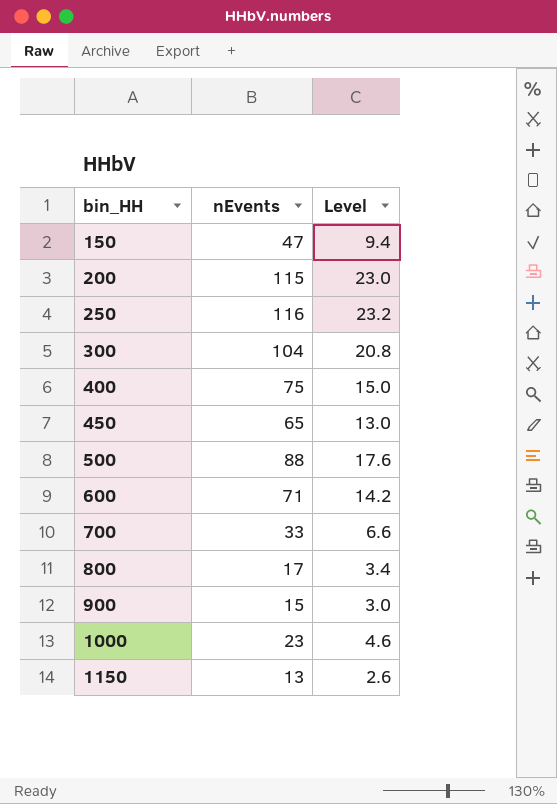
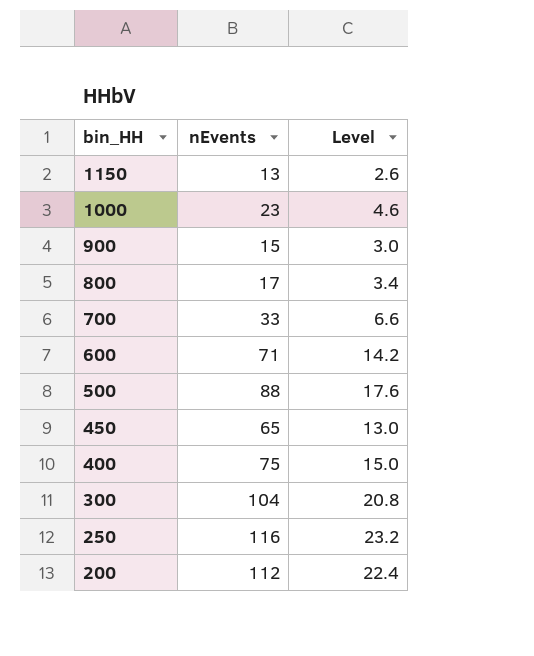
row order: bin_HH ascending -> bin_HH descending
row 150: 47 | 9.4 -> none
200 | nEvents: 115 -> 112
200 | Level: 23.0 -> 22.4

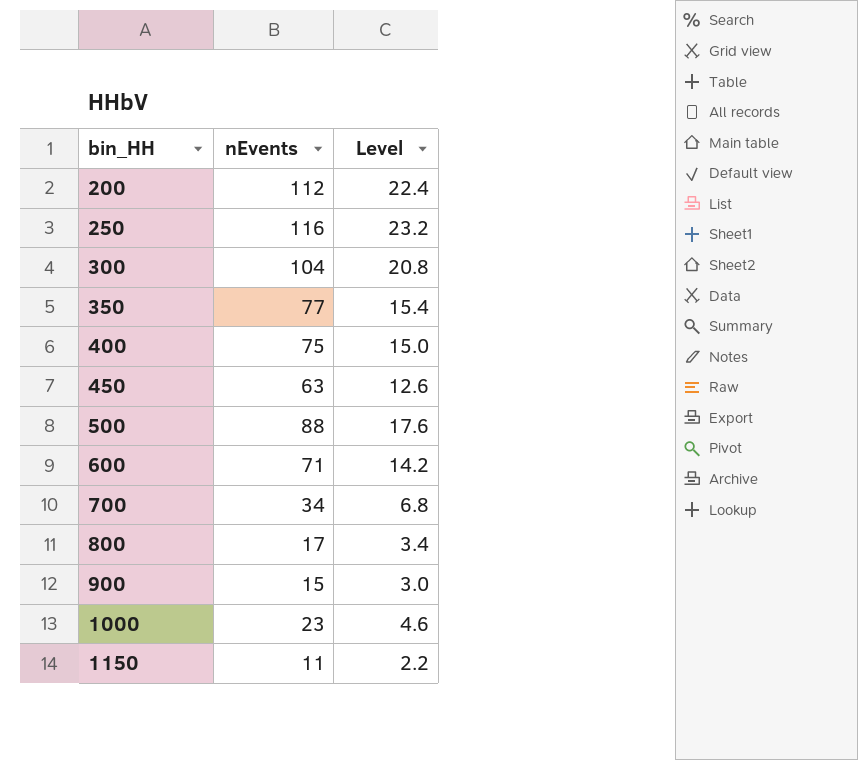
row order: bin_HH descending -> bin_HH ascending
row 350: none -> 77 | 15.4
450 | nEvents: 65 -> 63
450 | Level: 13.0 -> 12.6
700 | nEvents: 33 -> 34
700 | Level: 6.6 -> 6.8
1150 | nEvents: 13 -> 11
1150 | Level: 2.6 -> 2.2

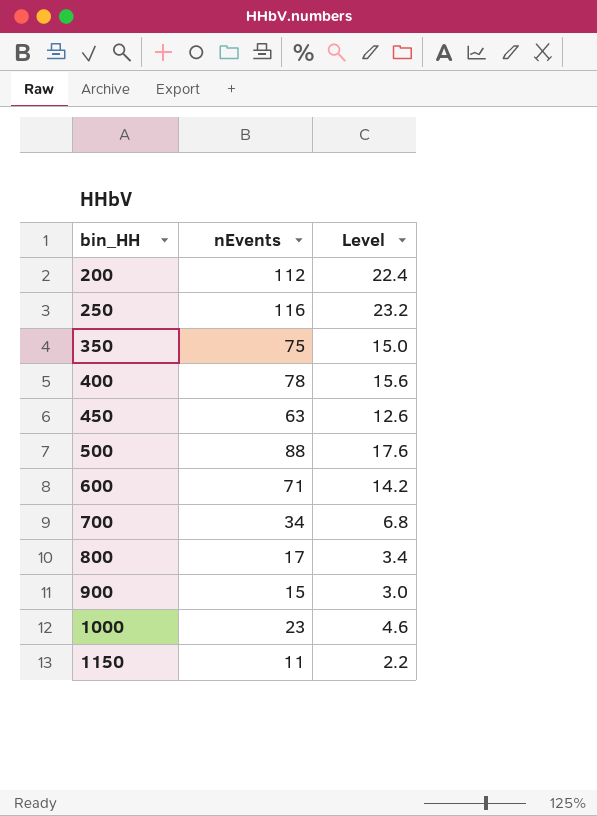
row 300: 104 | 20.8 -> none
350 | nEvents: 77 -> 75
350 | Level: 15.4 -> 15.0
400 | nEvents: 75 -> 78
400 | Level: 15.0 -> 15.6

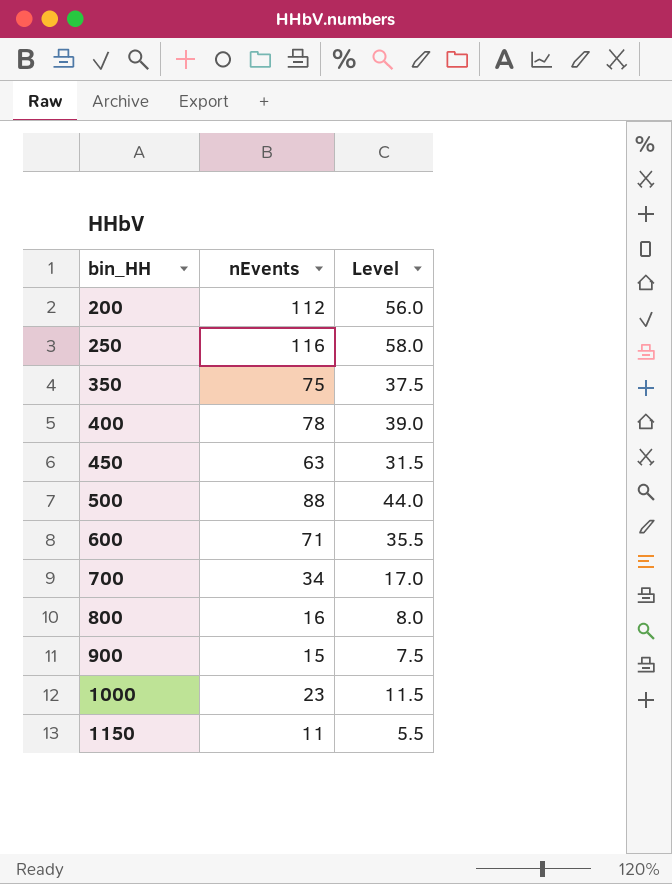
column Level | formula: [nEvents] * 0.2 -> [nEvents] * 0.5
800 | nEvents: 17 -> 16

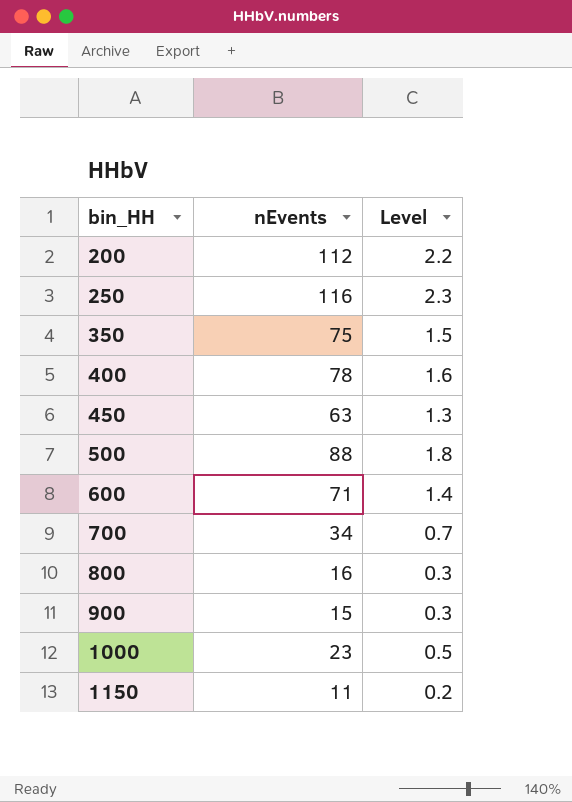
column Level | formula: [nEvents] * 0.5 -> [nEvents] * 0.02

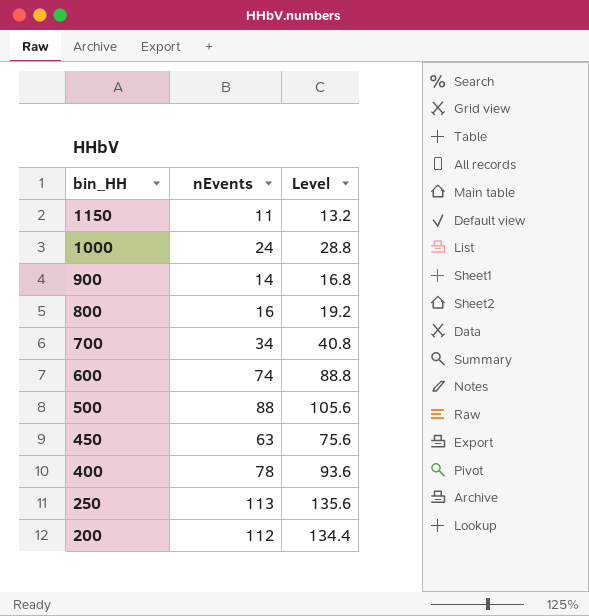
row order: bin_HH ascending -> bin_HH descending
column Level | formula: [nEvents] * 0.02 -> [nEvents] * 1.2
row 350: 75 | 1.5 -> none
1000 | nEvents: 23 -> 24
900 | nEvents: 15 -> 14
600 | nEvents: 71 -> 74
250 | nEvents: 116 -> 113

